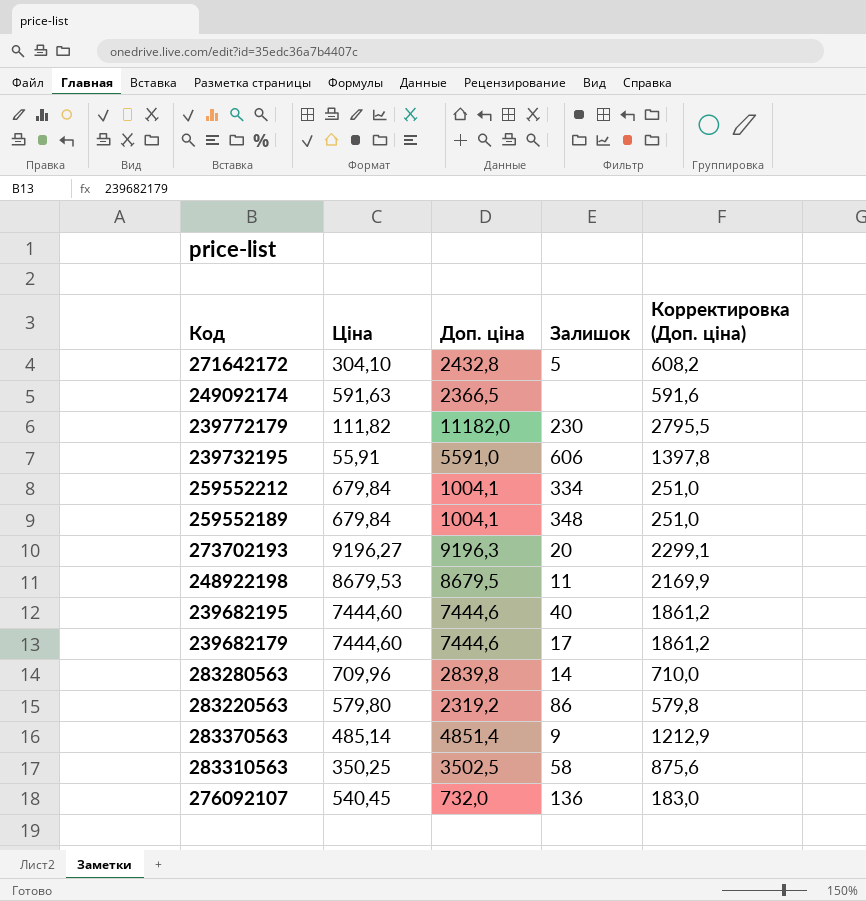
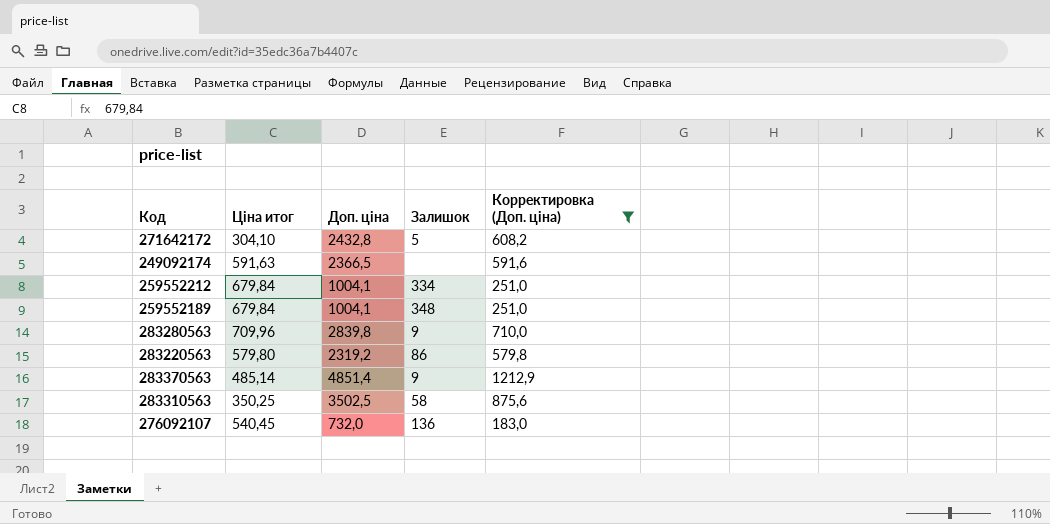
filter: none -> Корректировка (Доп. ціна) <= 1212,9
column name: Ціна -> Ціна итог
283280563 | Залишок: 14 -> 9

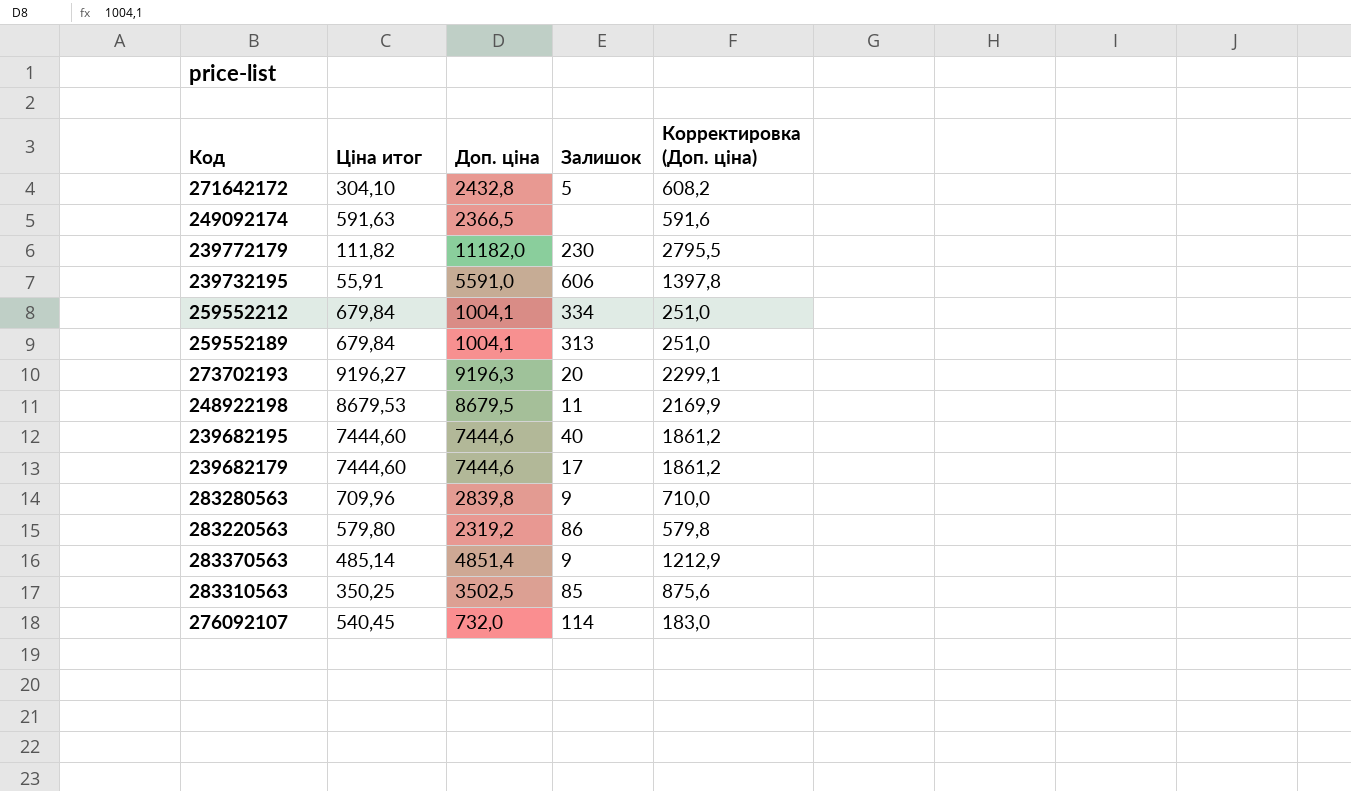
filter: Корректировка (Доп. ціна) <= 1212,9 -> none
259552189 | Залишок: 348 -> 313
283310563 | Залишок: 58 -> 85
276092107 | Залишок: 136 -> 114

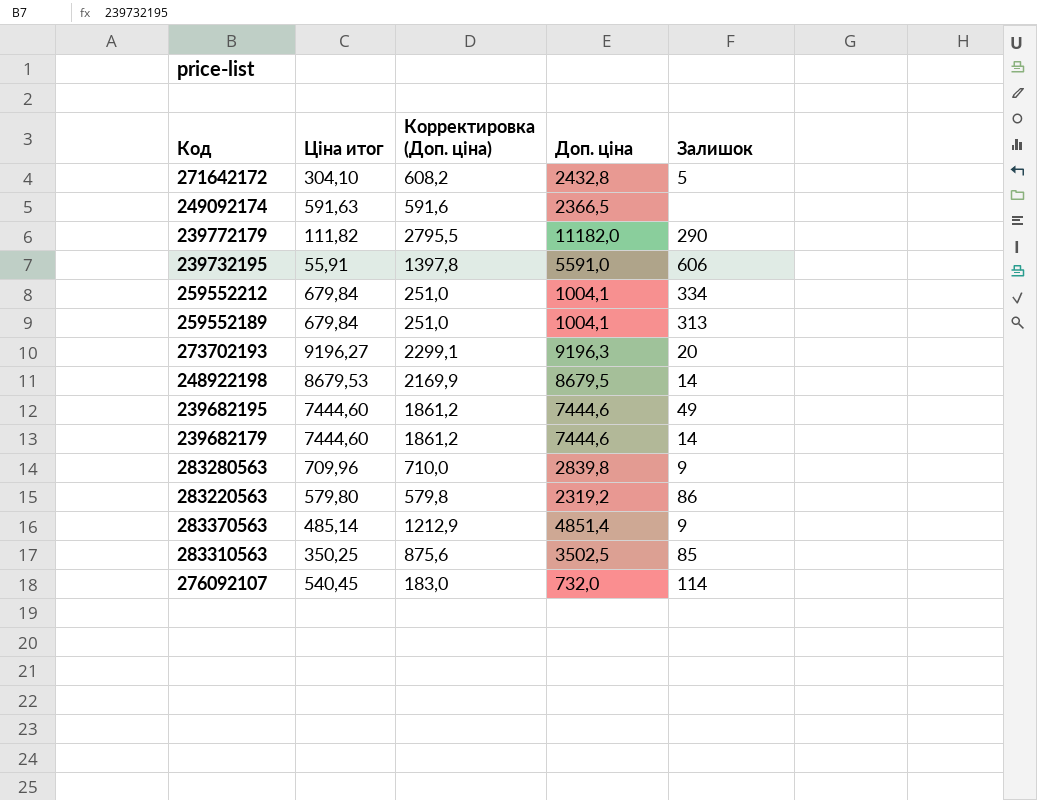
column Корректировка (Доп. ціна) | position: 5 -> 3
239772179 | Залишок: 230 -> 290
248922198 | Залишок: 11 -> 14
239682195 | Залишок: 40 -> 49
239682179 | Залишок: 17 -> 14

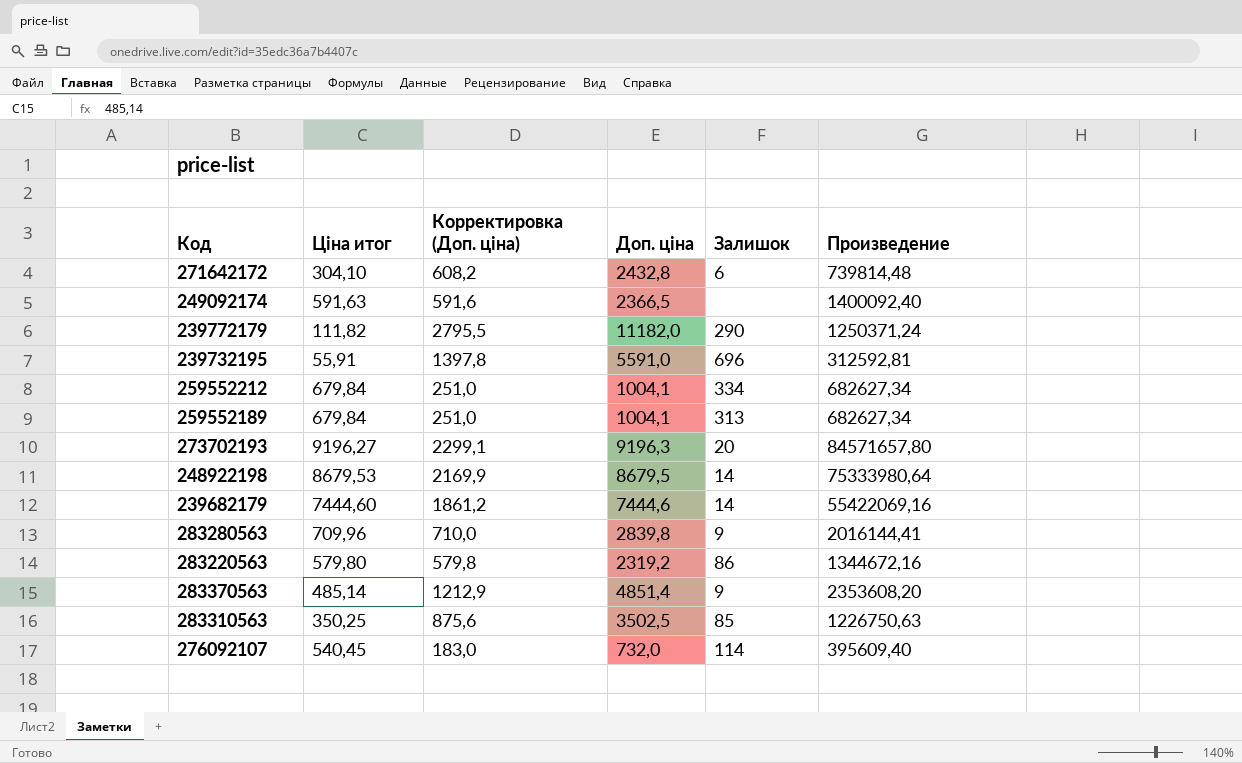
column Произведение | formula: none -> [Ціна итог] * [Доп. ціна]
row 239682195: 7444,60 | 1861,2 | 7444,6 | 49 -> none
271642172 | Залишок: 5 -> 6
239732195 | Залишок: 606 -> 696

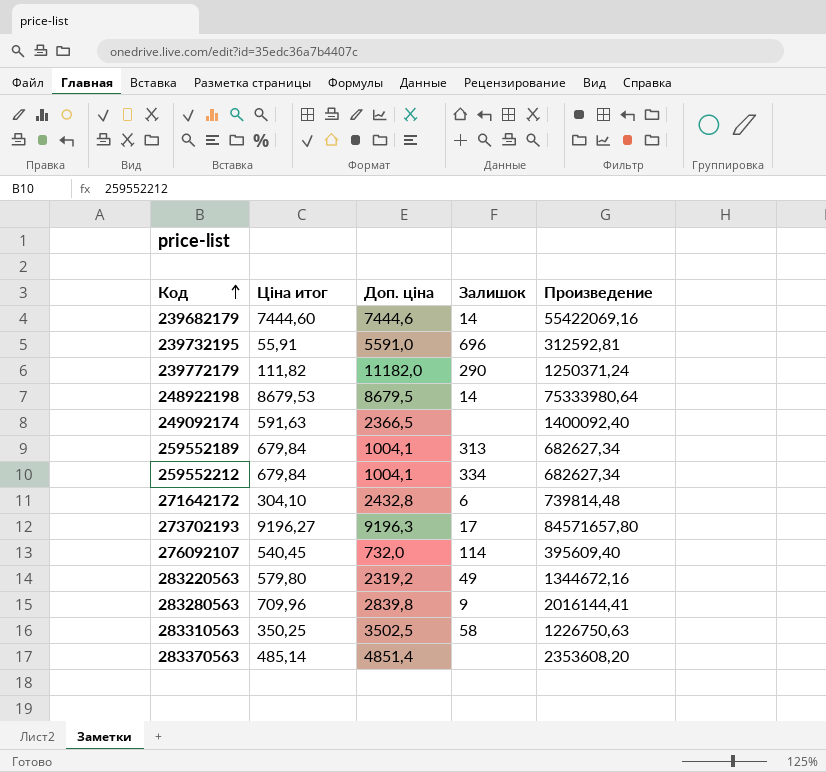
row order: none -> Код ascending
column Корректировка (Доп. ціна) | formula: [Доп. ціна] * 0,25 -> none
273702193 | Залишок: 20 -> 17
283220563 | Залишок: 86 -> 49
283310563 | Залишок: 85 -> 58
283370563 | Залишок: 9 -> none

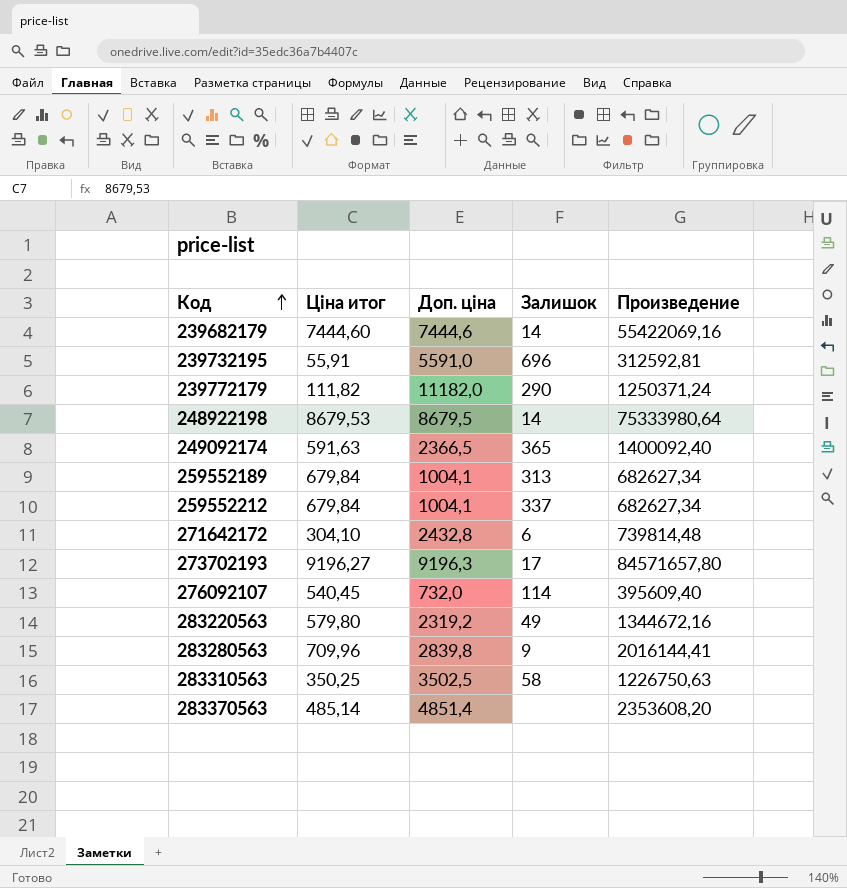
249092174 | Залишок: none -> 365
259552212 | Залишок: 334 -> 337

